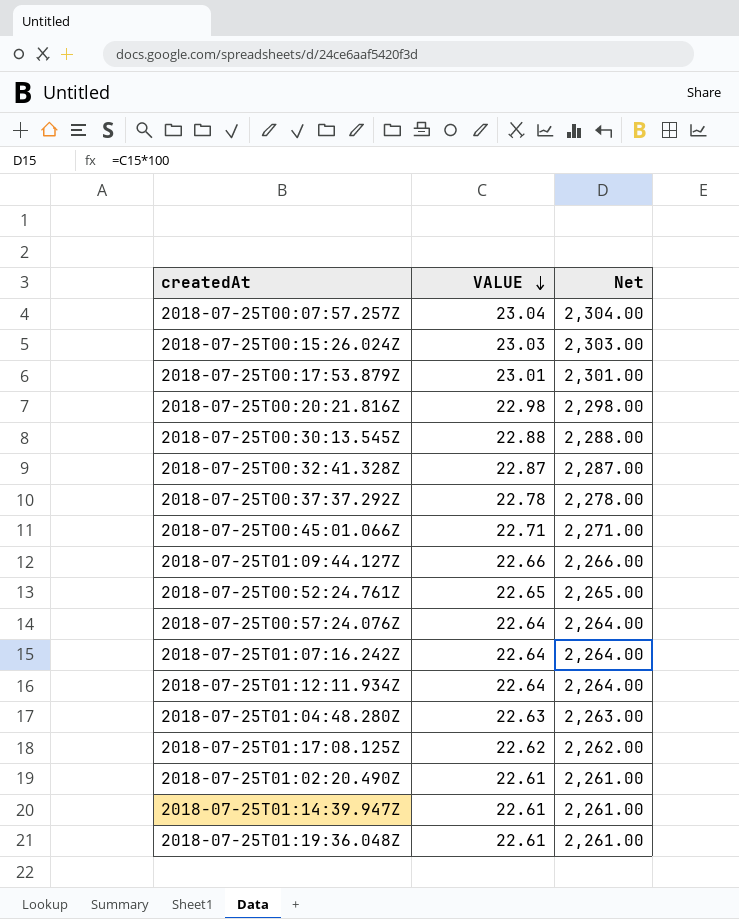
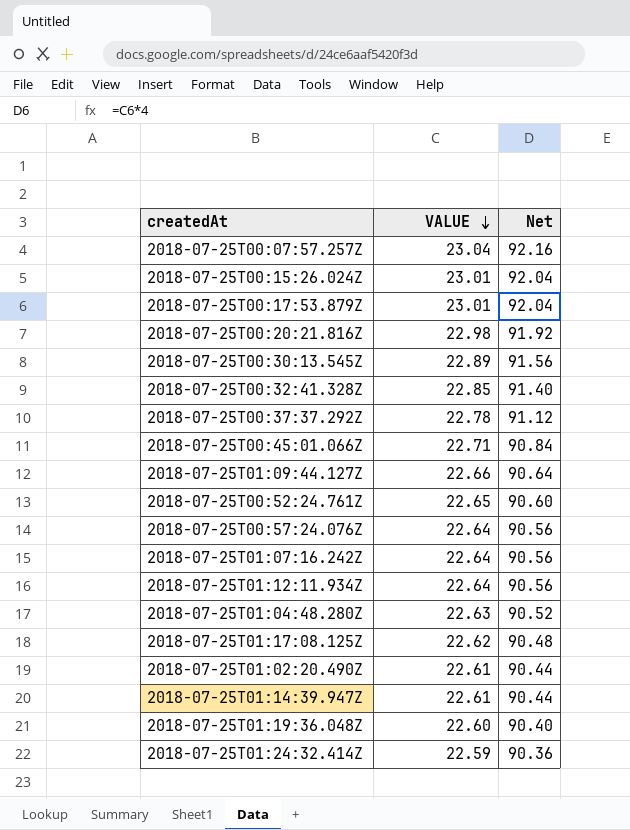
column Net | formula: [VALUE] * 100 -> [VALUE] * 4
2018-07-25T00:15:26.024Z | VALUE: 23.03 -> 23.01
2018-07-25T00:30:13.545Z | VALUE: 22.88 -> 22.89
2018-07-25T00:32:41.328Z | VALUE: 22.87 -> 22.85
2018-07-25T01:19:36.048Z | VALUE: 22.61 -> 22.60
row 2018-07-25T01:24:32.414Z: none -> 22.59 | 90.36

